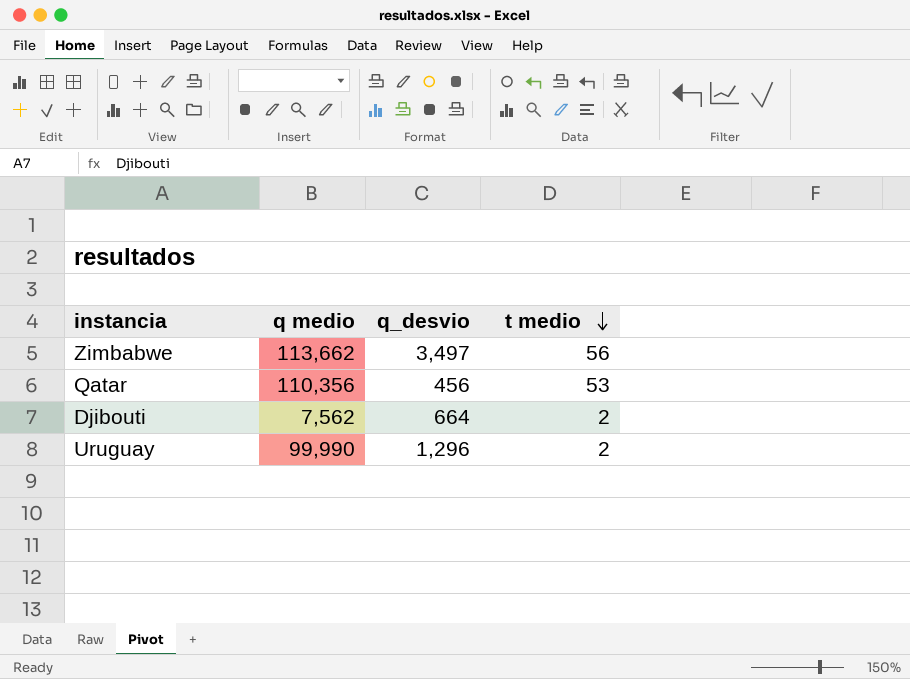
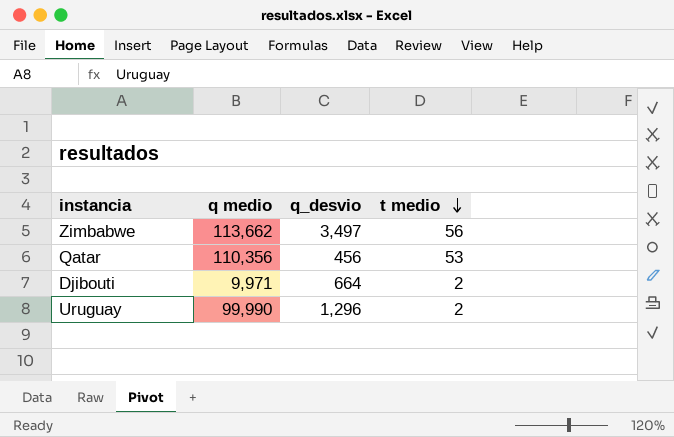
Djibouti | q medio: 7,562 -> 9,971

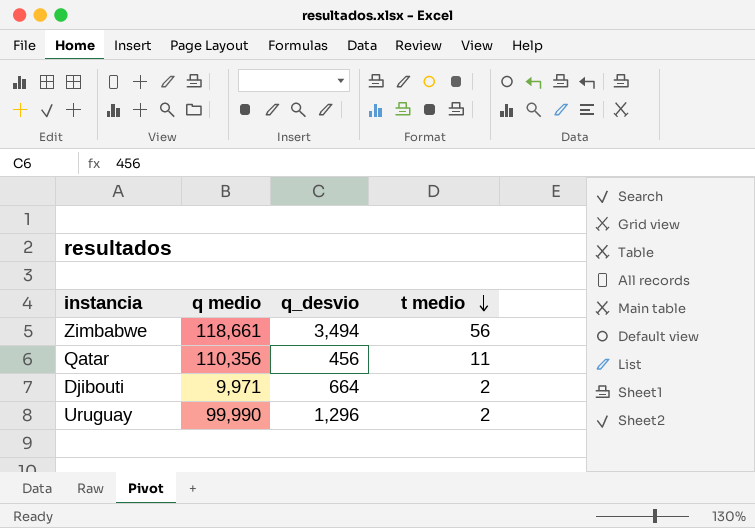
Zimbabwe | q medio: 113,662 -> 118,661
Zimbabwe | q_desvio: 3,497 -> 3,494
Qatar | t medio: 53 -> 11

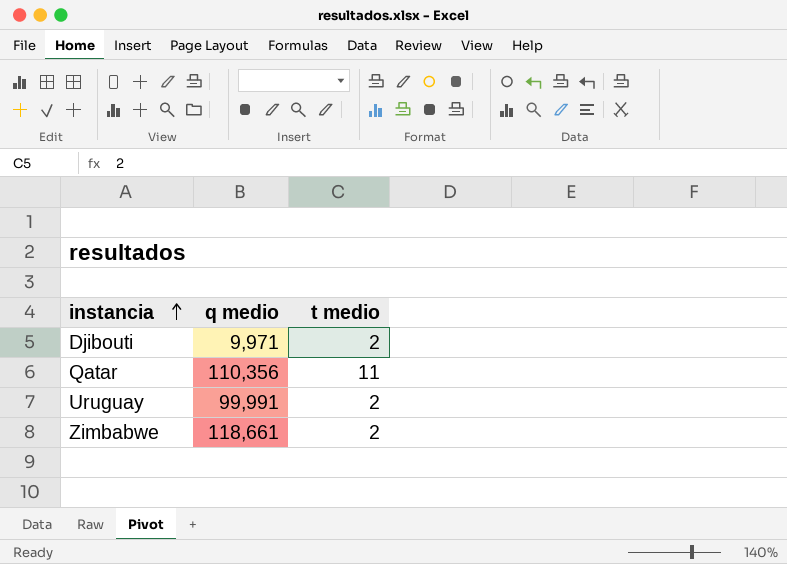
row order: t medio descending -> instancia ascending
column q_desvio | position: 3 -> none
Uruguay | q medio: 99,990 -> 99,991
Zimbabwe | t medio: 56 -> 2

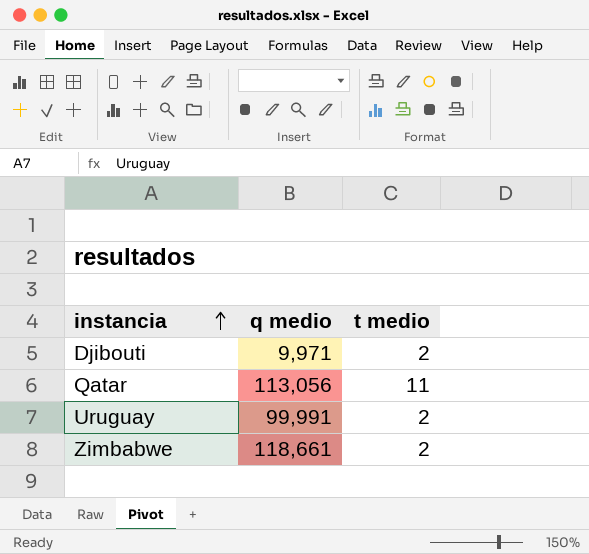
Qatar | q medio: 110,356 -> 113,056

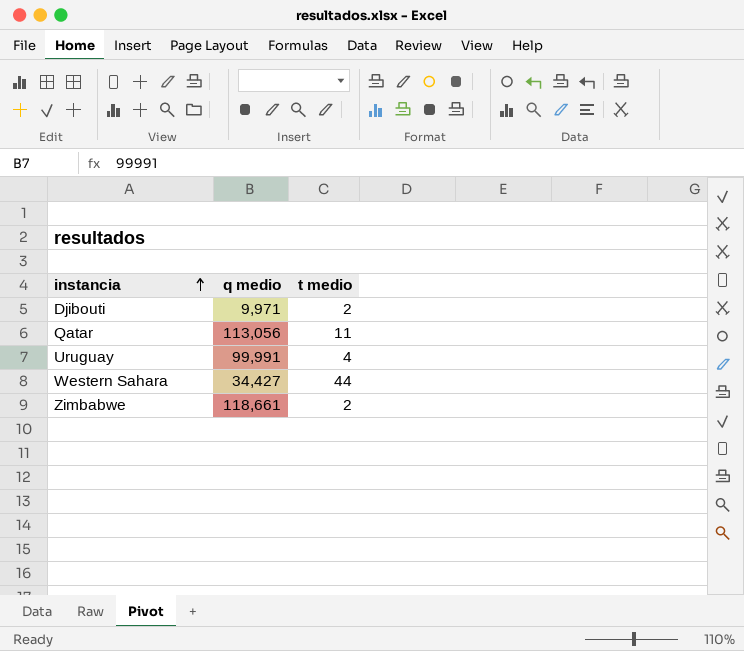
Uruguay | t medio: 2 -> 4
row Western Sahara: none -> 34,427 | 44

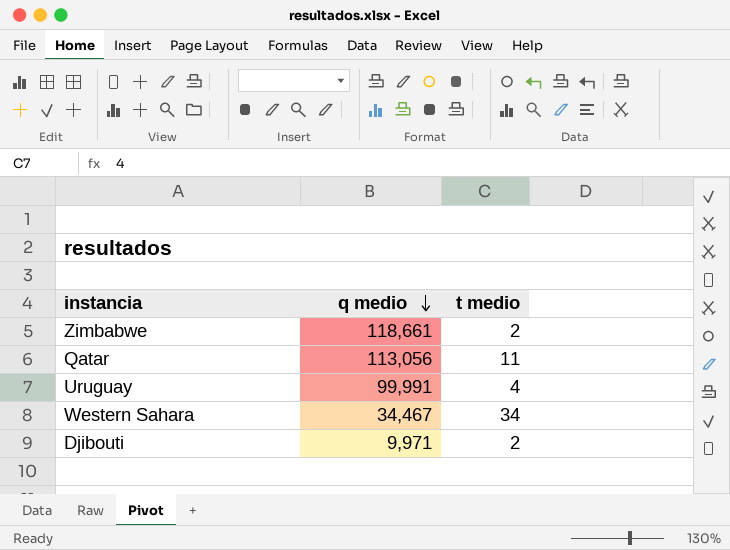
row order: instancia ascending -> q medio descending
Western Sahara | q medio: 34,427 -> 34,467
Western Sahara | t medio: 44 -> 34

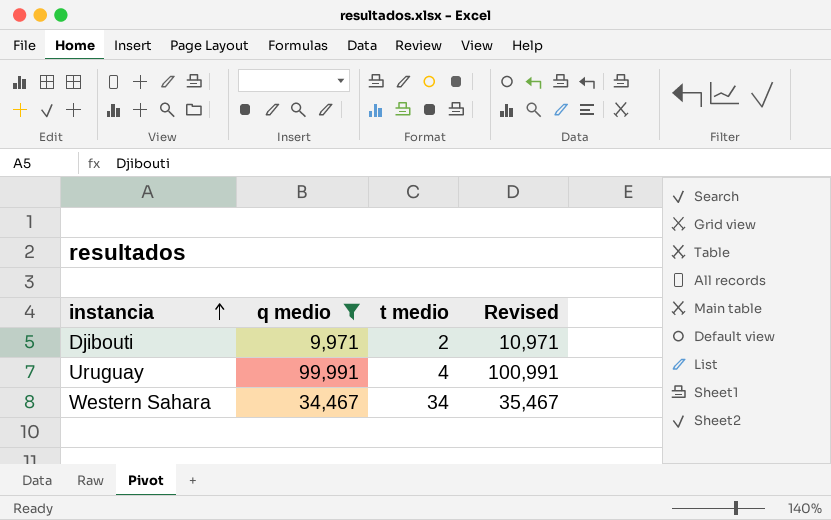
filter: none -> q medio <= 99,991
row order: q medio descending -> instancia ascending
column Revised | formula: none -> [q medio] + 1000

